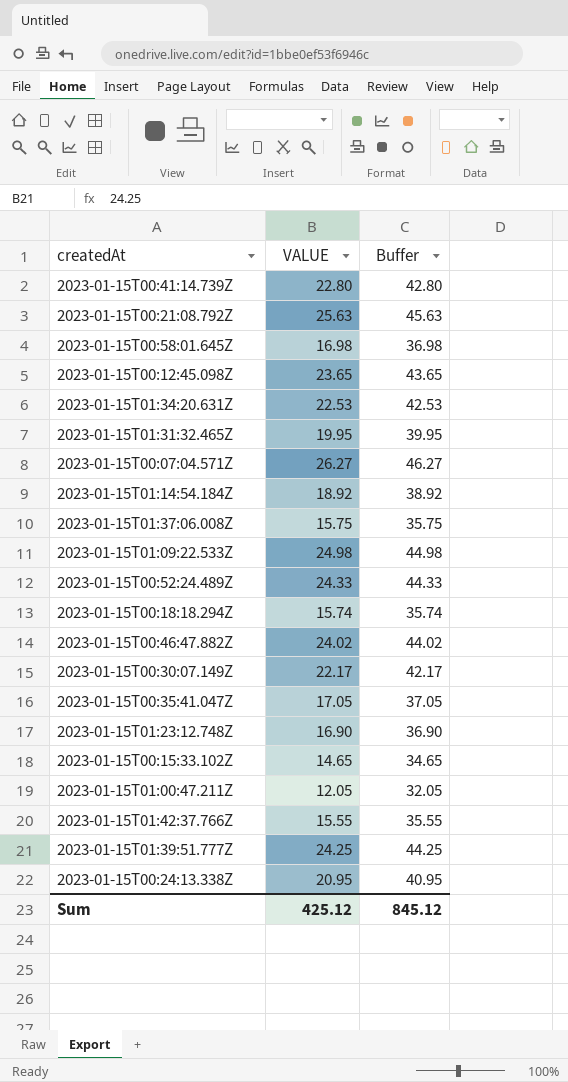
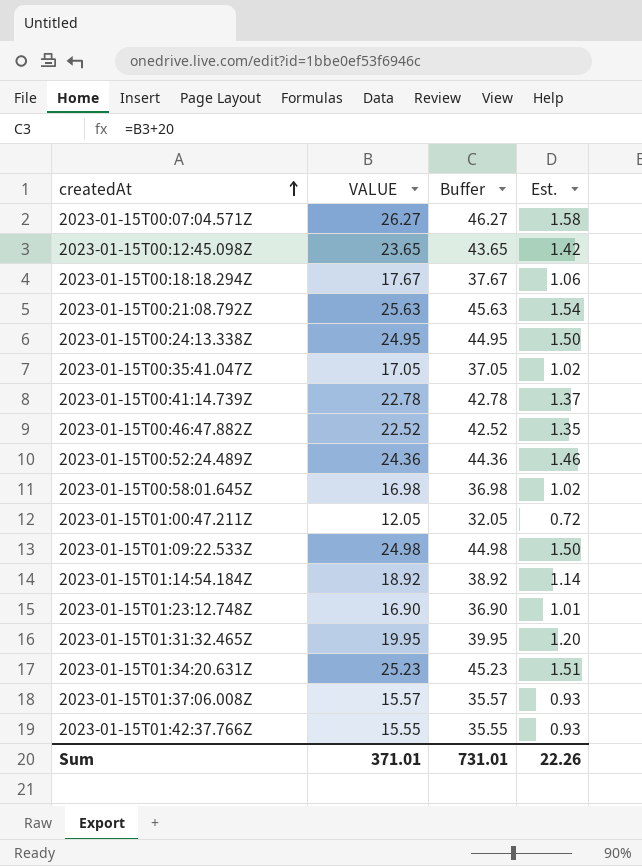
row order: none -> createdAt ascending
column Est. | formula: none -> [VALUE] * 0.06
row 2023-01-15T00:30:07.149Z: 22.17 | 42.17 -> none
row 2023-01-15T00:15:33.102Z: 14.65 | 34.65 -> none
row 2023-01-15T01:39:51.777Z: 24.25 | 44.25 -> none
2023-01-15T00:18:18.294Z | VALUE: 15.74 -> 17.67
2023-01-15T00:18:18.294Z | Buffer: 35.74 -> 37.67
2023-01-15T00:24:13.338Z | VALUE: 20.95 -> 24.95
2023-01-15T00:24:13.338Z | Buffer: 40.95 -> 44.95
2023-01-15T00:41:14.739Z | VALUE: 22.80 -> 22.78
2023-01-15T00:41:14.739Z | Buffer: 42.80 -> 42.78
2023-01-15T00:46:47.882Z | VALUE: 24.02 -> 22.52
2023-01-15T00:46:47.882Z | Buffer: 44.02 -> 42.52
2023-01-15T00:52:24.489Z | VALUE: 24.33 -> 24.36
2023-01-15T00:52:24.489Z | Buffer: 44.33 -> 44.36
2023-01-15T01:34:20.631Z | VALUE: 22.53 -> 25.23
2023-01-15T01:34:20.631Z | Buffer: 42.53 -> 45.23
2023-01-15T01:37:06.008Z | VALUE: 15.75 -> 15.57
2023-01-15T01:37:06.008Z | Buffer: 35.75 -> 35.57
Sum | VALUE: 425.12 -> 371.01
Sum | Buffer: 845.12 -> 731.01

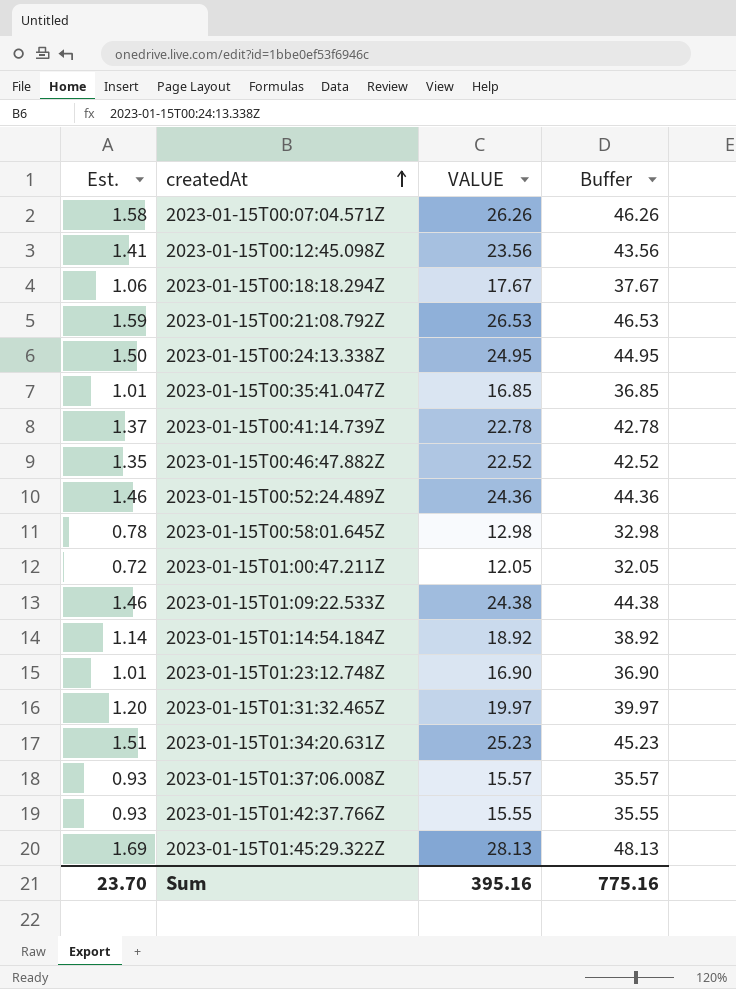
column Est. | position: 4 -> 1
2023-01-15T00:07:04.571Z | VALUE: 26.27 -> 26.26
2023-01-15T00:07:04.571Z | Buffer: 46.27 -> 46.26
2023-01-15T00:12:45.098Z | Est.: 1.42 -> 1.41
2023-01-15T00:12:45.098Z | VALUE: 23.65 -> 23.56
2023-01-15T00:12:45.098Z | Buffer: 43.65 -> 43.56
2023-01-15T00:21:08.792Z | Est.: 1.54 -> 1.59
2023-01-15T00:21:08.792Z | VALUE: 25.63 -> 26.53
2023-01-15T00:21:08.792Z | Buffer: 45.63 -> 46.53
2023-01-15T00:35:41.047Z | Est.: 1.02 -> 1.01
2023-01-15T00:35:41.047Z | VALUE: 17.05 -> 16.85
2023-01-15T00:35:41.047Z | Buffer: 37.05 -> 36.85
2023-01-15T00:58:01.645Z | Est.: 1.02 -> 0.78
2023-01-15T00:58:01.645Z | VALUE: 16.98 -> 12.98
2023-01-15T00:58:01.645Z | Buffer: 36.98 -> 32.98
2023-01-15T01:09:22.533Z | Est.: 1.50 -> 1.46
2023-01-15T01:09:22.533Z | VALUE: 24.98 -> 24.38
2023-01-15T01:09:22.533Z | Buffer: 44.98 -> 44.38
2023-01-15T01:31:32.465Z | VALUE: 19.95 -> 19.97
2023-01-15T01:31:32.465Z | Buffer: 39.95 -> 39.97
row 2023-01-15T01:45:29.322Z: none -> 1.69 | 28.13 | 48.13
Sum | Est.: 22.26 -> 23.70
Sum | VALUE: 371.01 -> 395.16
Sum | Buffer: 731.01 -> 775.16

